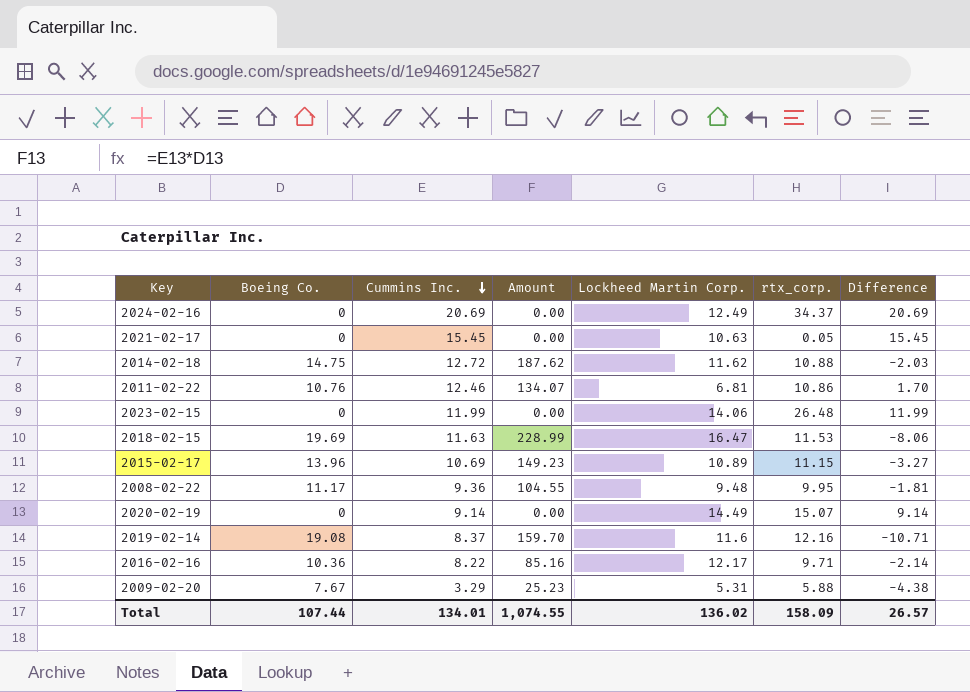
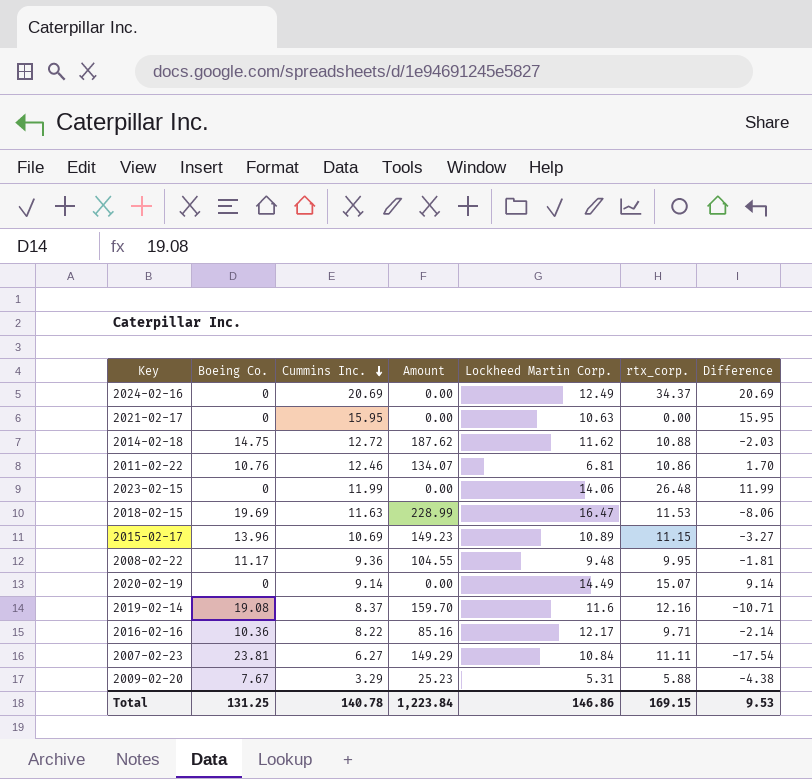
2021-02-17 | Cummins Inc.: 15.45 -> 15.95
2021-02-17 | rtx_corp.: 0.05 -> 0.00
2021-02-17 | Difference: 15.45 -> 15.95
row 2007-02-23: none -> 23.81 | 6.27 | 149.29 | 10.84 | 11.11 | -17.54
Total | Boeing Co.: 107.44 -> 131.25
Total | Cummins Inc.: 134.01 -> 140.78
Total | Amount: 1,074.55 -> 1,223.84
Total | Lockheed Martin Corp.: 136.02 -> 146.86
Total | rtx_corp.: 158.09 -> 169.15
Total | Difference: 26.57 -> 9.53

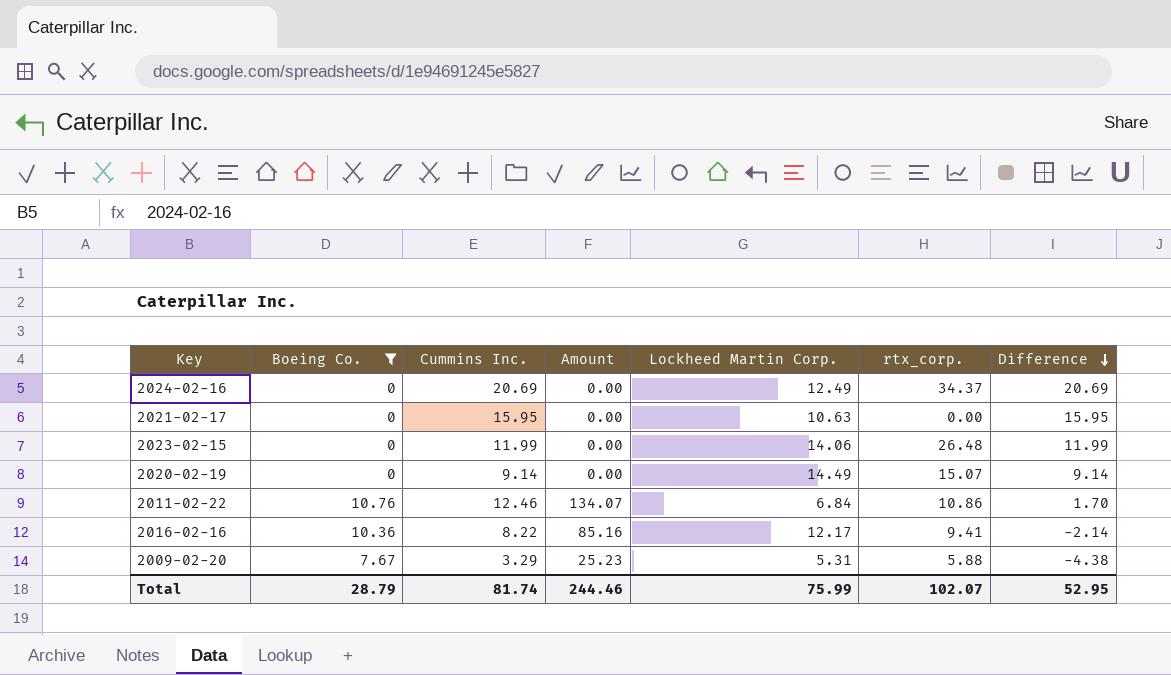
filter: none -> Boeing Co. <= 10.76
row order: Cummins Inc. descending -> Difference descending
2011-02-22 | Lockheed Martin Corp.: 6.81 -> 6.84
2016-02-16 | rtx_corp.: 9.71 -> 9.41
Total | Boeing Co.: 131.25 -> 28.79
Total | Cummins Inc.: 140.78 -> 81.74
Total | Amount: 1,223.84 -> 244.46
Total | Lockheed Martin Corp.: 146.86 -> 75.99
Total | rtx_corp.: 169.15 -> 102.07
Total | Difference: 9.53 -> 52.95

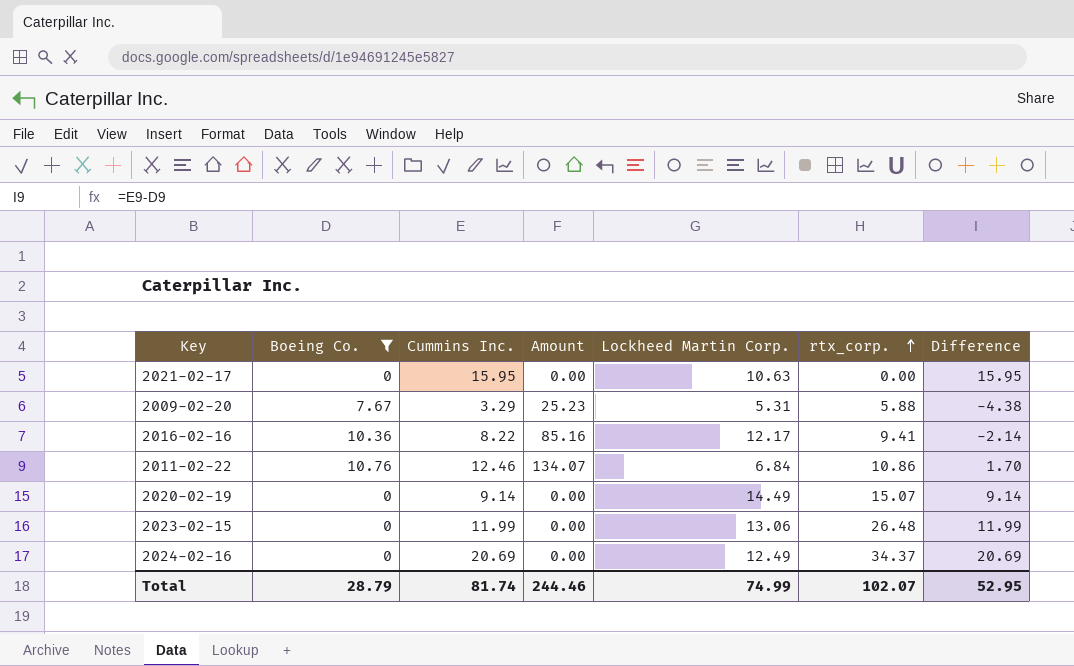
row order: Difference descending -> rtx_corp. ascending
2023-02-15 | Lockheed Martin Corp.: 14.06 -> 13.06
Total | Lockheed Martin Corp.: 75.99 -> 74.99

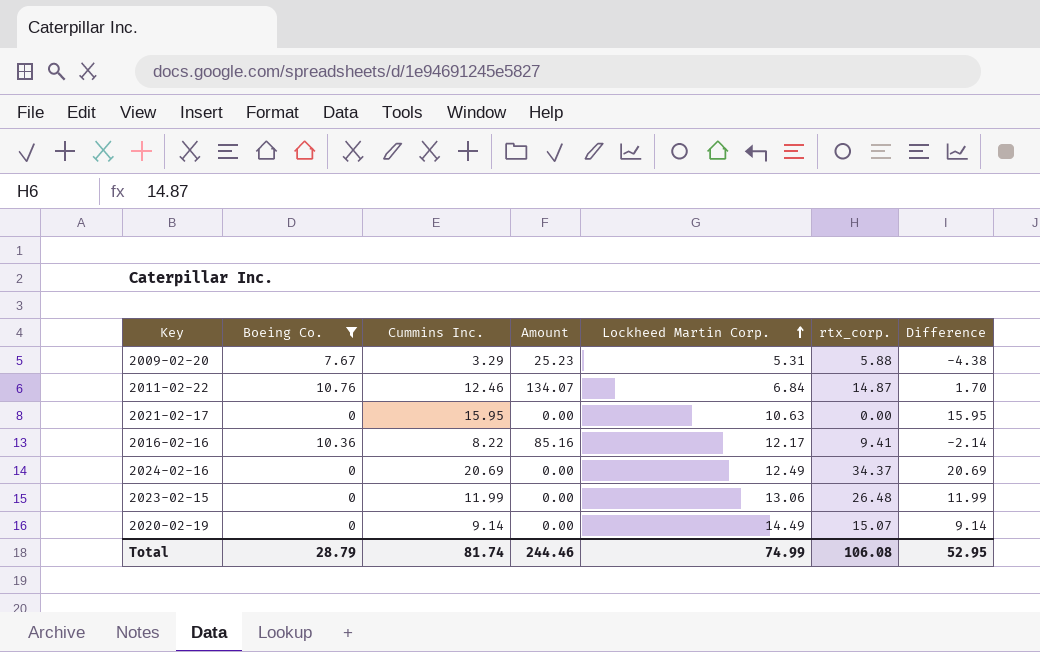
row order: rtx_corp. ascending -> Lockheed Martin Corp. ascending
2011-02-22 | rtx_corp.: 10.86 -> 14.87
Total | rtx_corp.: 102.07 -> 106.08

